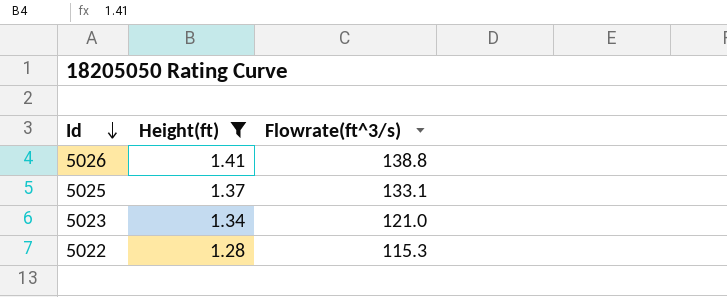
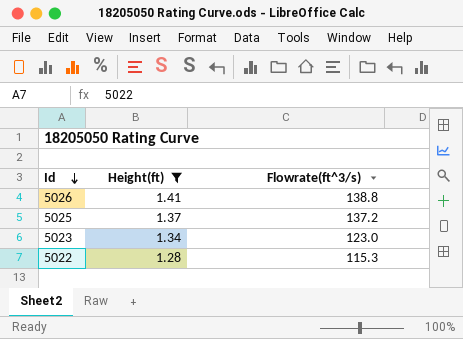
5025 | Flowrate(ft^3/s): 133.1 -> 137.2
5023 | Flowrate(ft^3/s): 121.0 -> 123.0

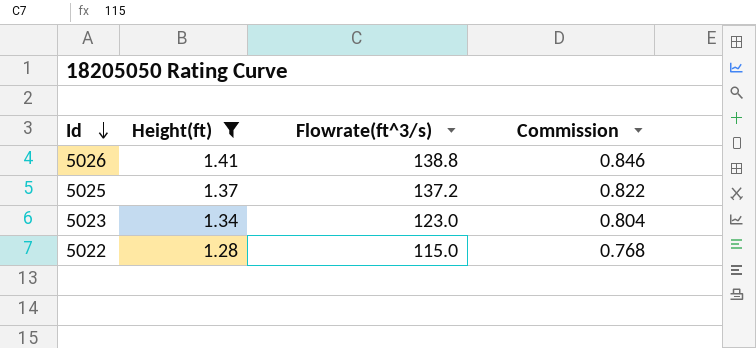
column Commission | formula: none -> [Height(ft)] * 0.6
5022 | Flowrate(ft^3/s): 115.3 -> 115.0

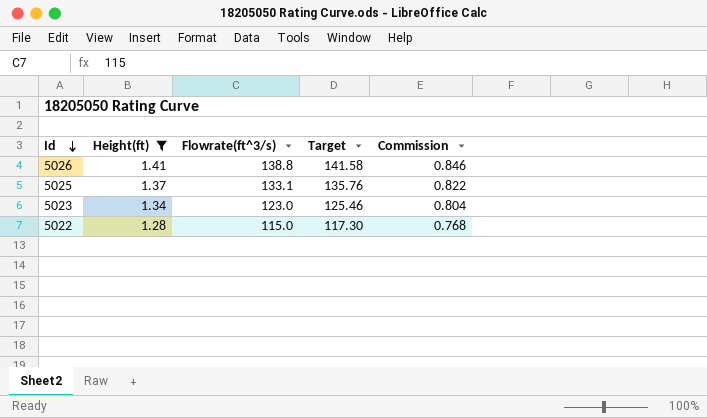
column Target | formula: none -> [Flowrate(ft^3/s)] * 1.02
5025 | Flowrate(ft^3/s): 137.2 -> 133.1

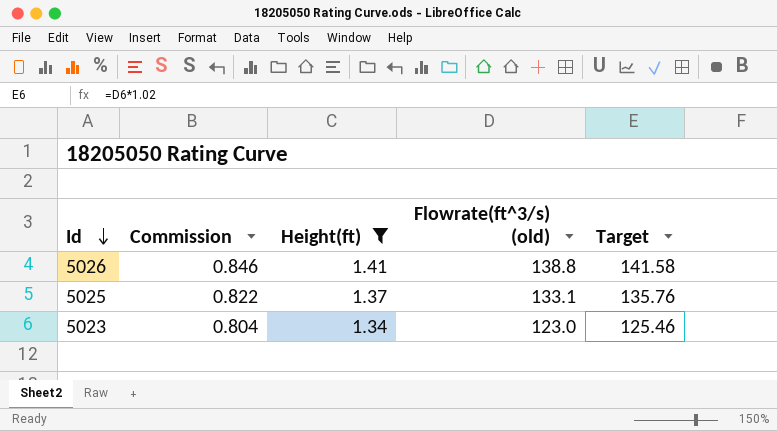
column Commission | position: 5 -> 2
column name: Flowrate(ft^3/s) -> Flowrate(ft^3/s) (old)
row 5022: 1.28 | 115.0 | 117.30 | 0.768 -> none

